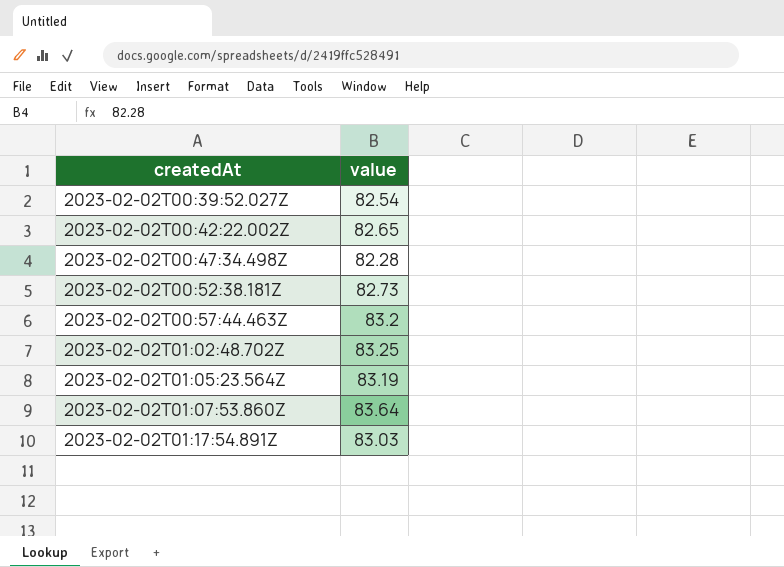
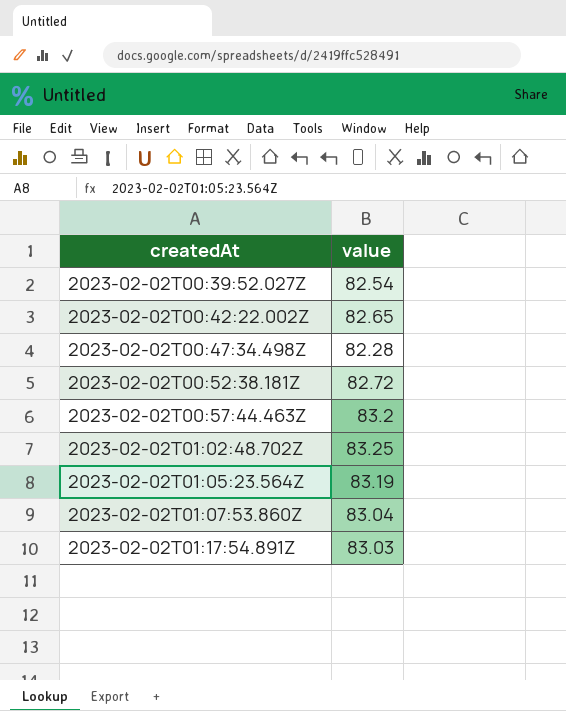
2023-02-02T00:52:38.181Z | value: 82.73 -> 82.72
2023-02-02T01:07:53.860Z | value: 83.64 -> 83.04

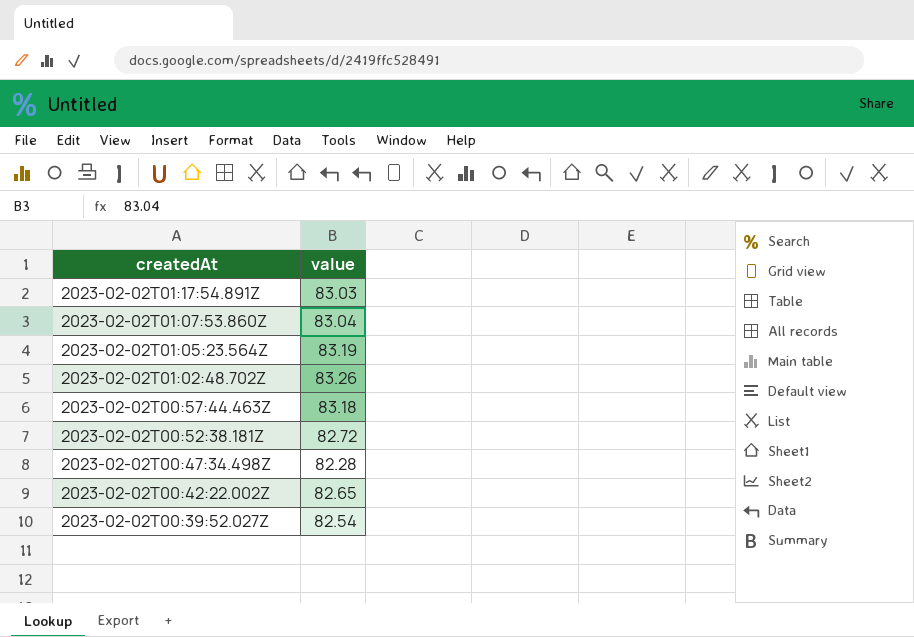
row order: createdAt ascending -> createdAt descending
2023-02-02T01:02:48.702Z | value: 83.25 -> 83.26
2023-02-02T00:57:44.463Z | value: 83.2 -> 83.18

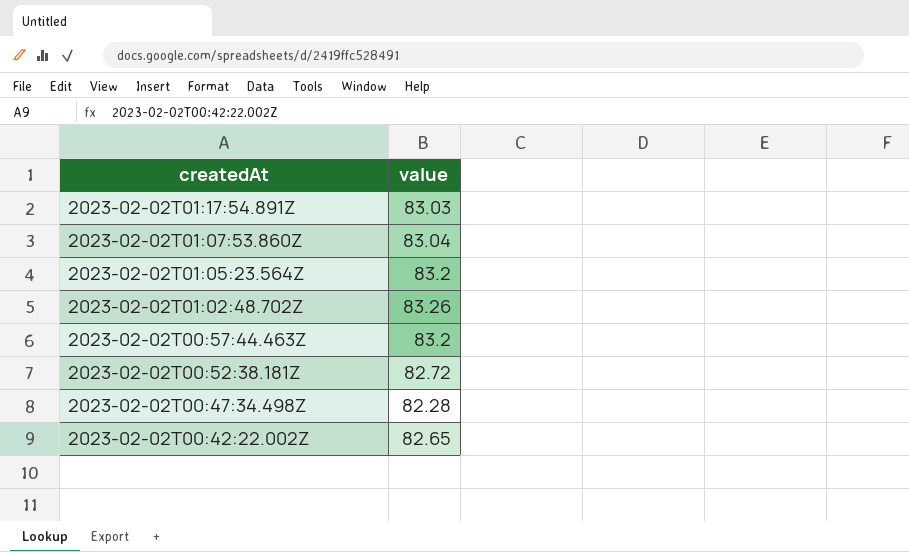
row 2023-02-02T00:39:52.027Z: 82.54 -> none
2023-02-02T01:05:23.564Z | value: 83.19 -> 83.2
2023-02-02T00:57:44.463Z | value: 83.18 -> 83.2

